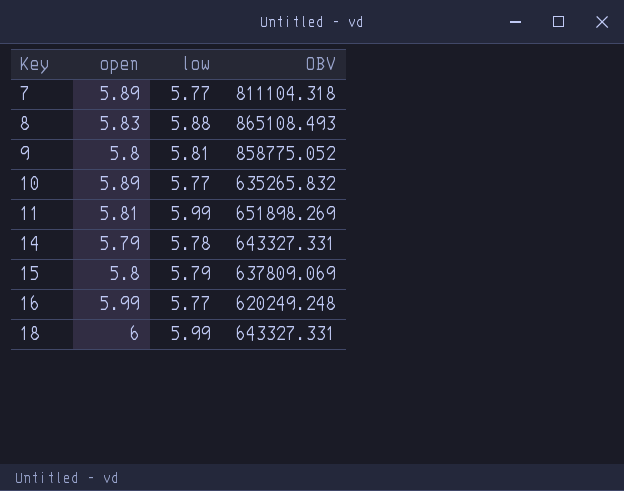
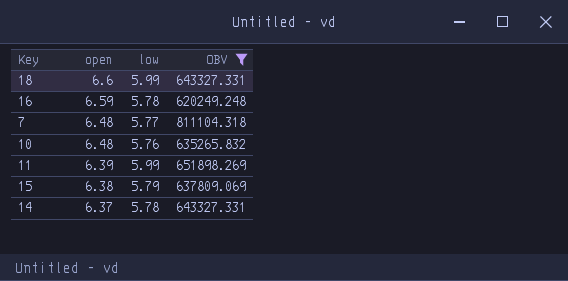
filter: none -> OBV <= 811104.318
row order: Key ascending -> open descending
18 | open: 6 -> 6.6
16 | open: 5.99 -> 6.59
16 | low: 5.77 -> 5.78
7 | open: 5.89 -> 6.48
10 | open: 5.89 -> 6.48
10 | low: 5.77 -> 5.76
11 | open: 5.81 -> 6.39
15 | open: 5.8 -> 6.38
14 | open: 5.79 -> 6.37

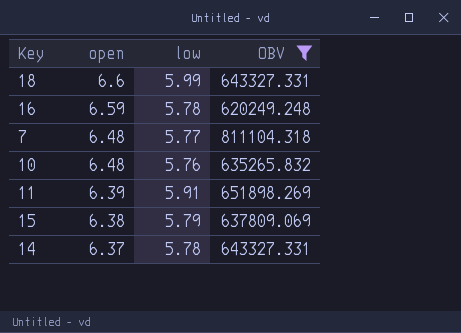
11 | low: 5.99 -> 5.91

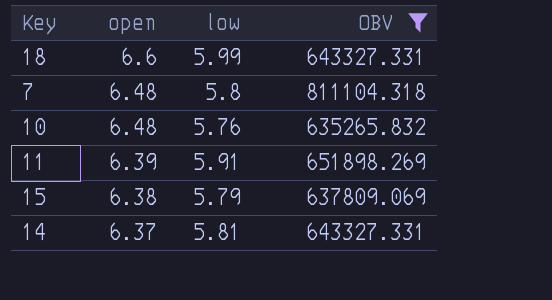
row 16: 6.59 | 5.78 | 620249.248 -> none
7 | low: 5.77 -> 5.8
14 | low: 5.78 -> 5.81

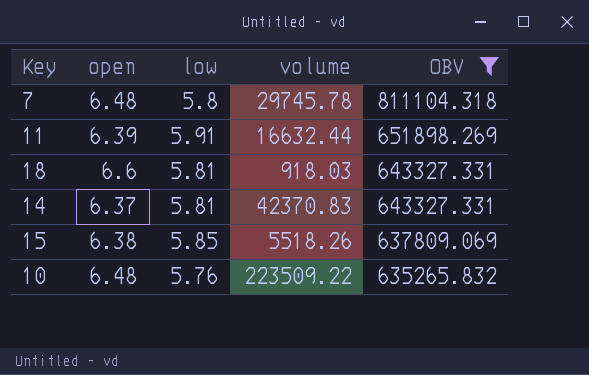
row order: open descending -> OBV descending
column volume | position: none -> 4
18 | low: 5.99 -> 5.81
15 | low: 5.79 -> 5.85

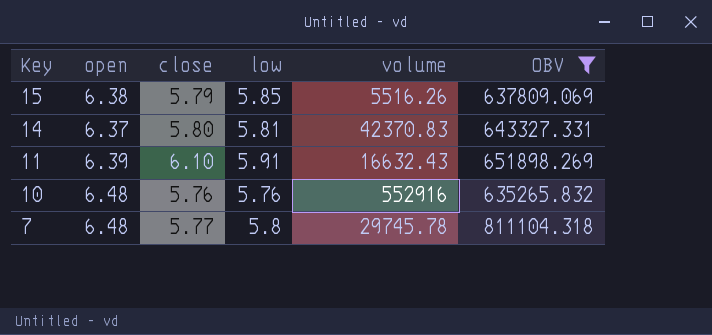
row order: OBV descending -> Key descending
column close | position: none -> 3
row 18: 6.6 | 5.81 | 918.03 | 643327.331 -> none
15 | volume: 5518.26 -> 5516.26
11 | volume: 16632.44 -> 16632.43
10 | volume: 223509.22 -> 552916

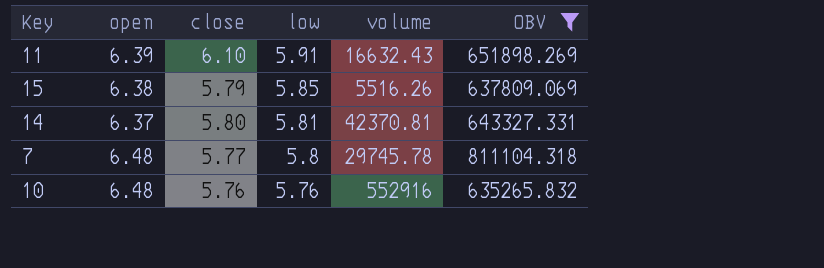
row order: Key descending -> low descending
14 | volume: 42370.83 -> 42370.81

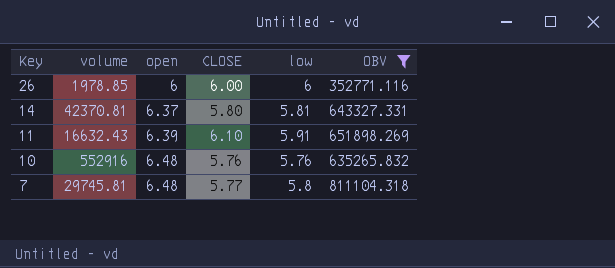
row order: low descending -> Key descending
column volume | position: 5 -> 2
column name: close -> CLOSE
row 15: 6.38 | 5.79 | 5.85 | 5516.26 | 637809.069 -> none
row 26: none -> 1978.85 | 6 | 6.00 | 6 | 352771.116
7 | volume: 29745.78 -> 29745.81

